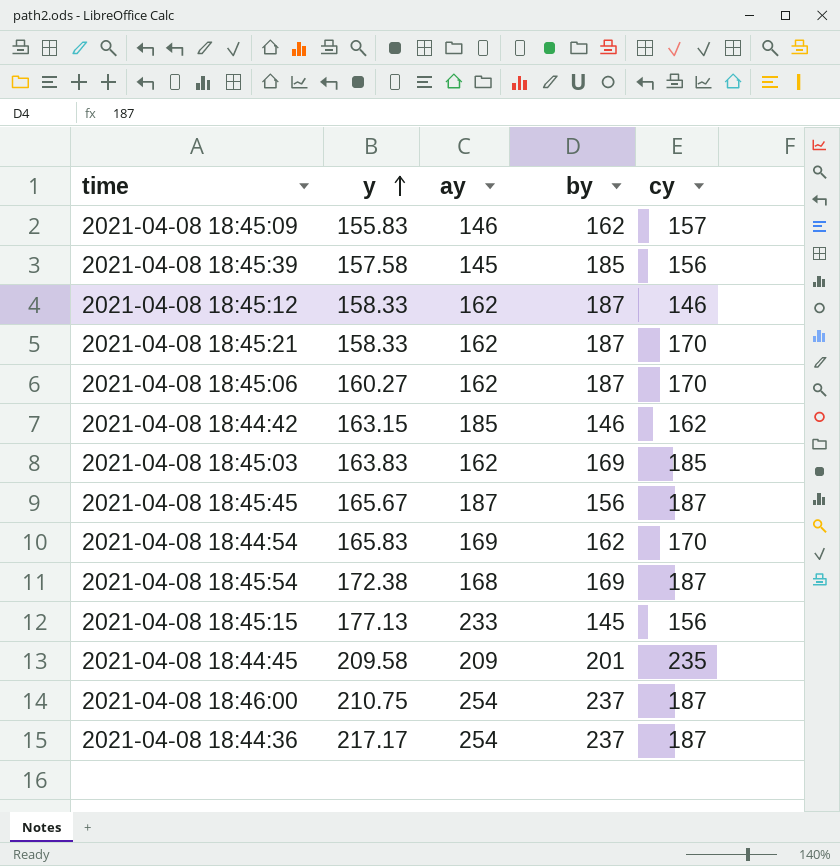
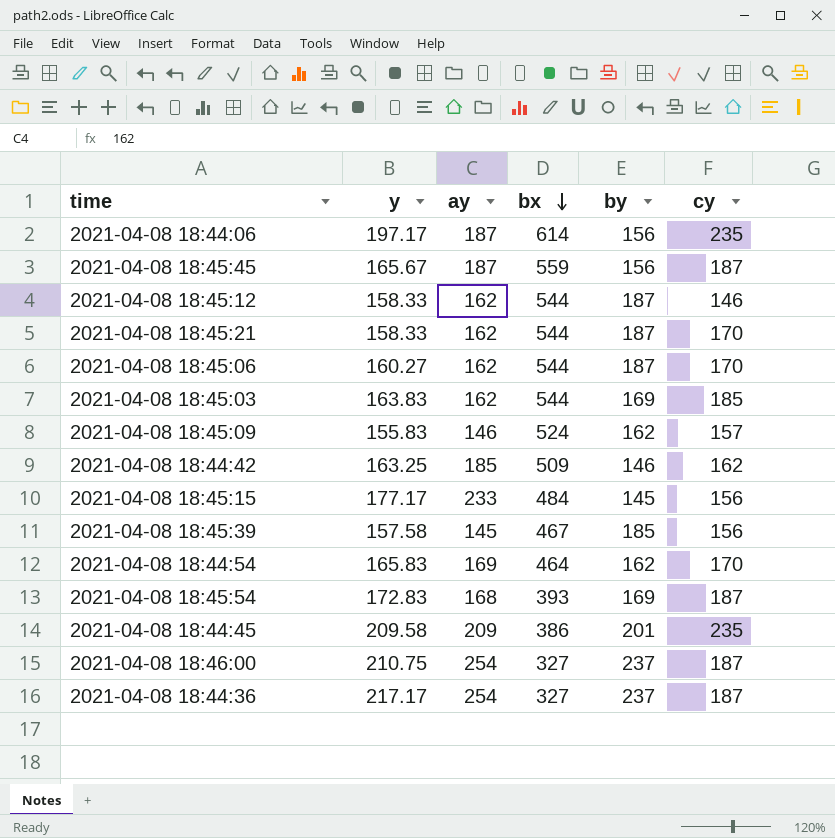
row order: y ascending -> bx descending
column bx | position: none -> 4
row 2021-04-08 18:44:06: none -> 197.17 | 187 | 614 | 156 | 235
2021-04-08 18:44:42 | y: 163.15 -> 163.25
2021-04-08 18:45:15 | y: 177.13 -> 177.17
2021-04-08 18:45:54 | y: 172.38 -> 172.83

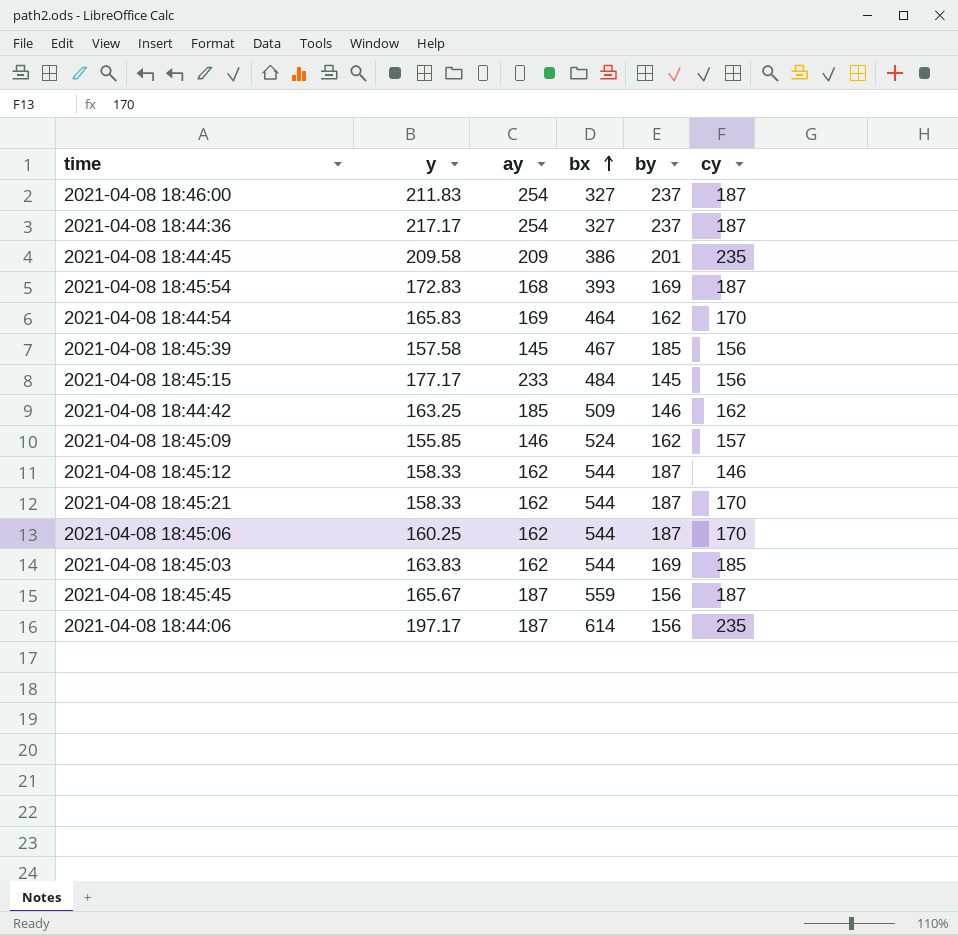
row order: bx descending -> bx ascending
2021-04-08 18:46:00 | y: 210.75 -> 211.83
2021-04-08 18:45:09 | y: 155.83 -> 155.85
2021-04-08 18:45:06 | y: 160.27 -> 160.25

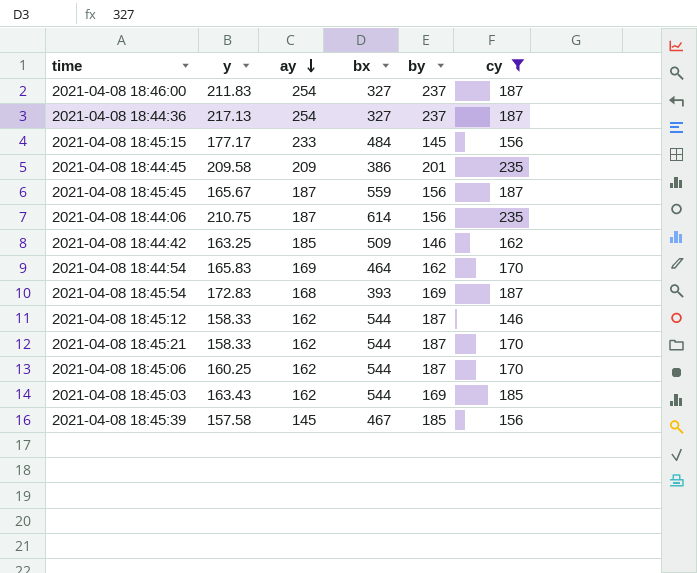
filter: none -> cy != 157
row order: bx ascending -> ay descending
2021-04-08 18:44:36 | y: 217.17 -> 217.13
2021-04-08 18:44:06 | y: 197.17 -> 210.75
2021-04-08 18:45:03 | y: 163.83 -> 163.43

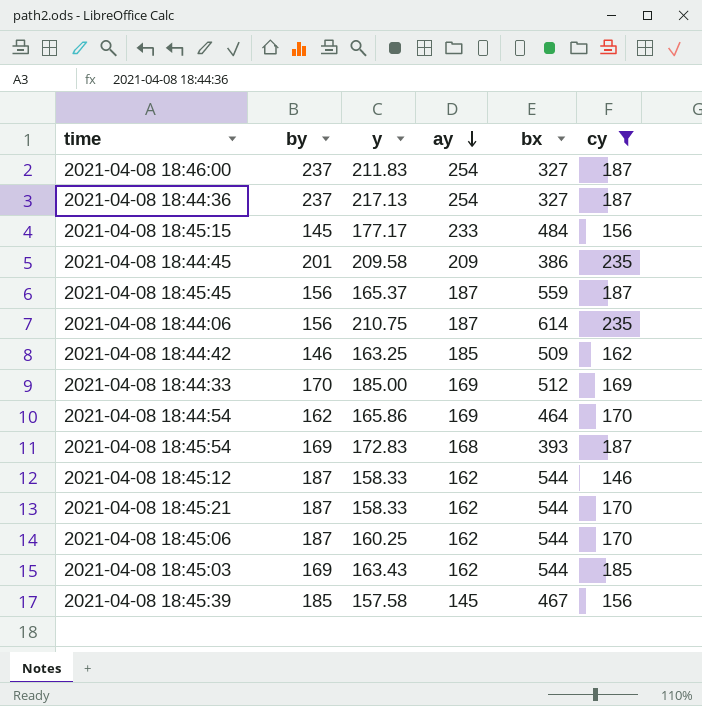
column by | position: 5 -> 2
2021-04-08 18:45:45 | y: 165.67 -> 165.37
row 2021-04-08 18:44:33: none -> 170 | 185.00 | 169 | 512 | 169
2021-04-08 18:44:54 | y: 165.83 -> 165.86

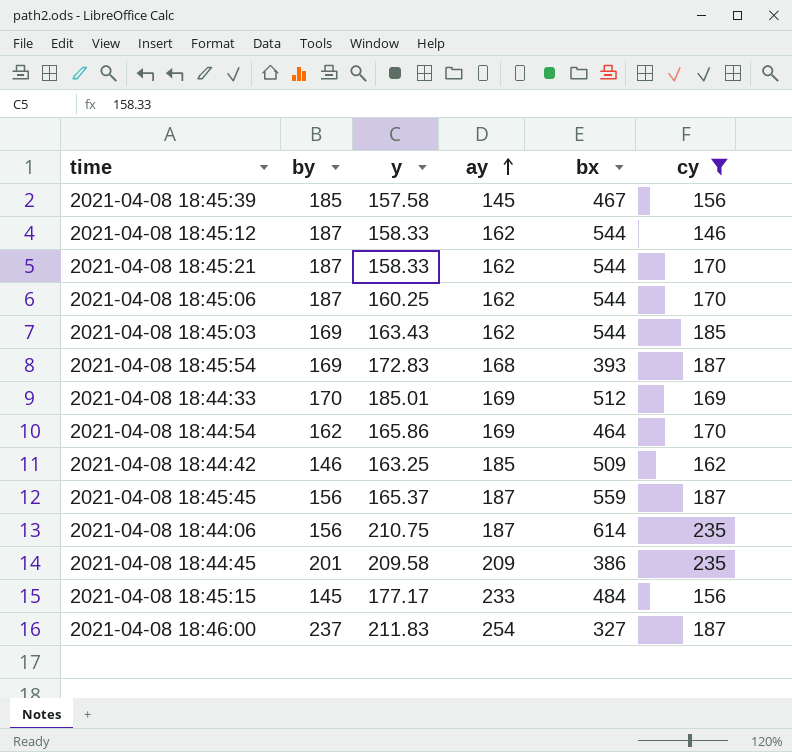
row order: ay descending -> ay ascending
row 2021-04-08 18:44:36: 237 | 217.13 | 254 | 327 | 187 -> none
2021-04-08 18:44:33 | y: 185.00 -> 185.01

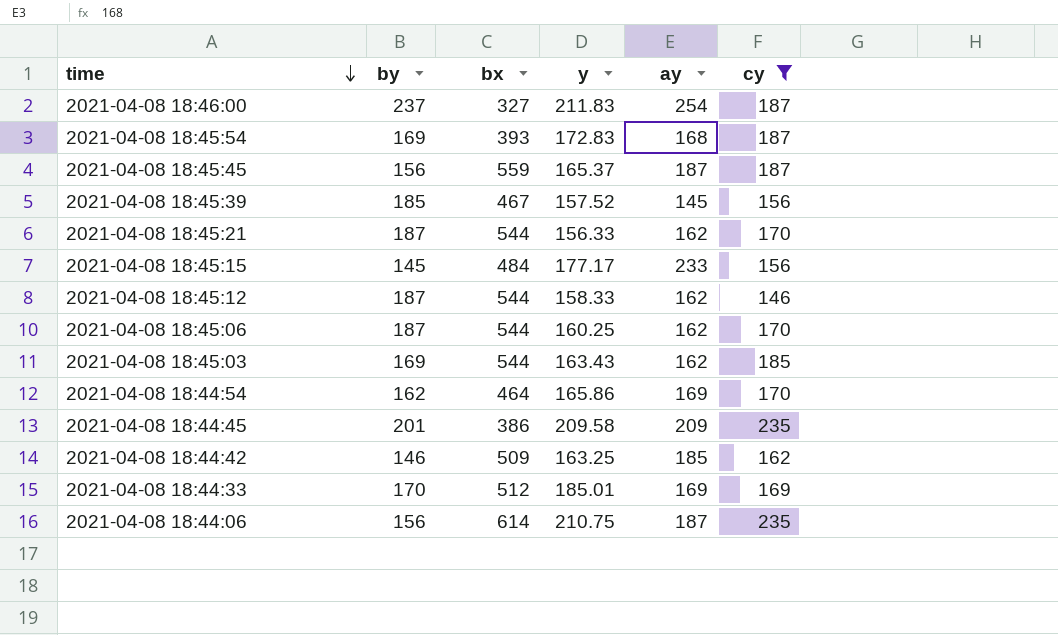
row order: ay ascending -> time descending
column bx | position: 5 -> 3
2021-04-08 18:45:39 | y: 157.58 -> 157.52
2021-04-08 18:45:21 | y: 158.33 -> 156.33

